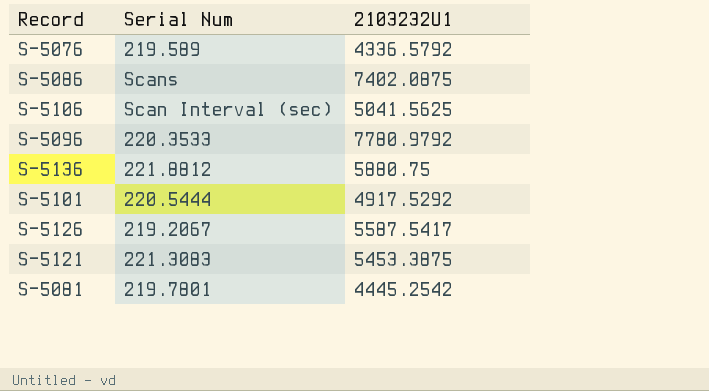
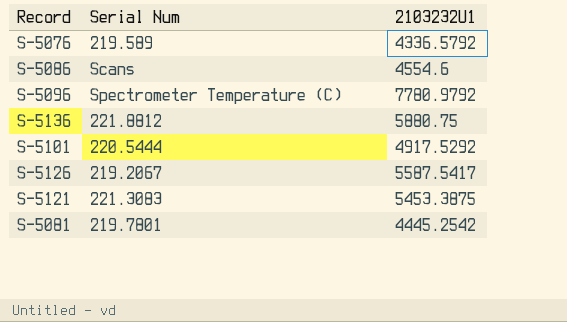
row S-5106: Scan Interval (sec) | 5041.5625 -> none
S-5086 | 2103232U1: 7402.0875 -> 4554.6
S-5096 | Serial Num: 220.3533 -> Spectrometer Temperature (C)

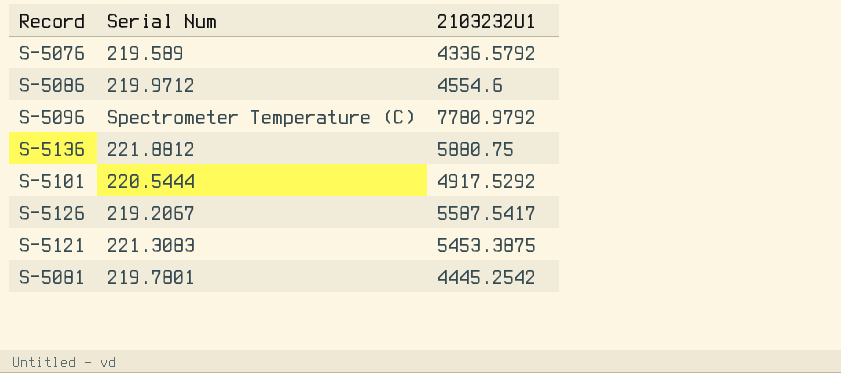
S-5086 | Serial Num: Scans -> 219.9712

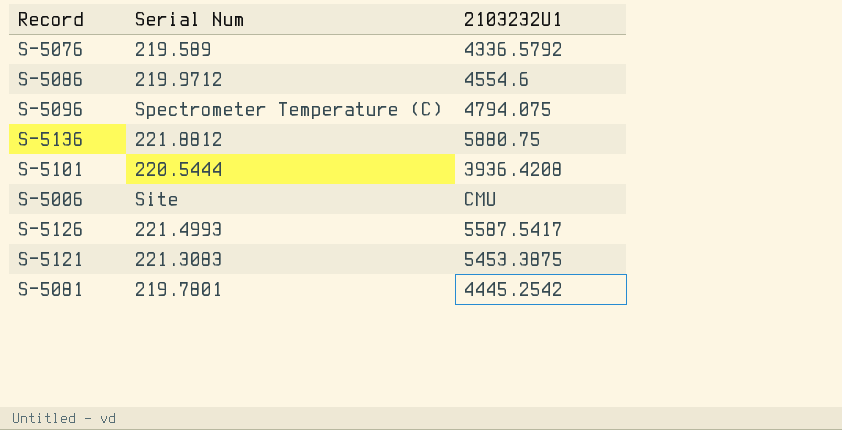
S-5096 | 2103232U1: 7780.9792 -> 4794.075
S-5101 | 2103232U1: 4917.5292 -> 3936.4208
row S-5006: none -> Site | CMU
S-5126 | Serial Num: 219.2067 -> 221.4993

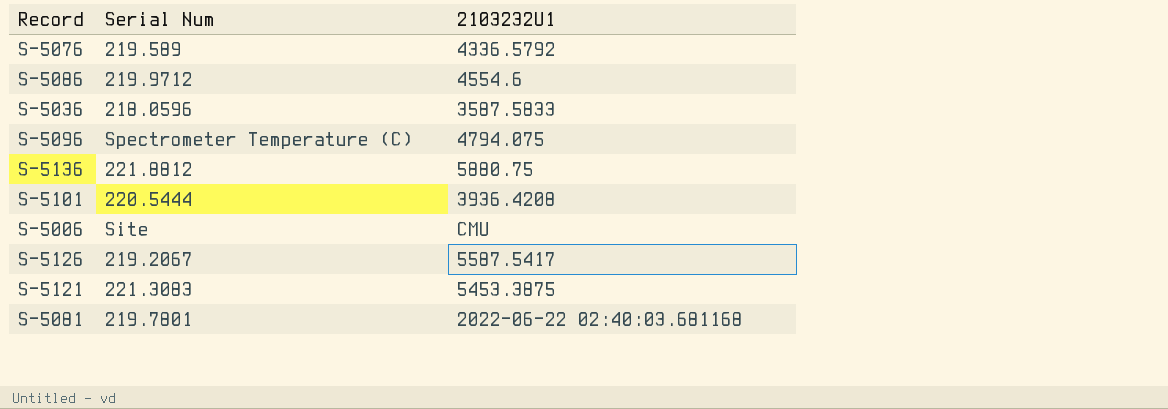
row S-5036: none -> 218.0596 | 3587.5833
S-5126 | Serial Num: 221.4993 -> 219.2067
S-5081 | 2103232U1: 4445.2542 -> 2022-06-22 02:40:03.681168

